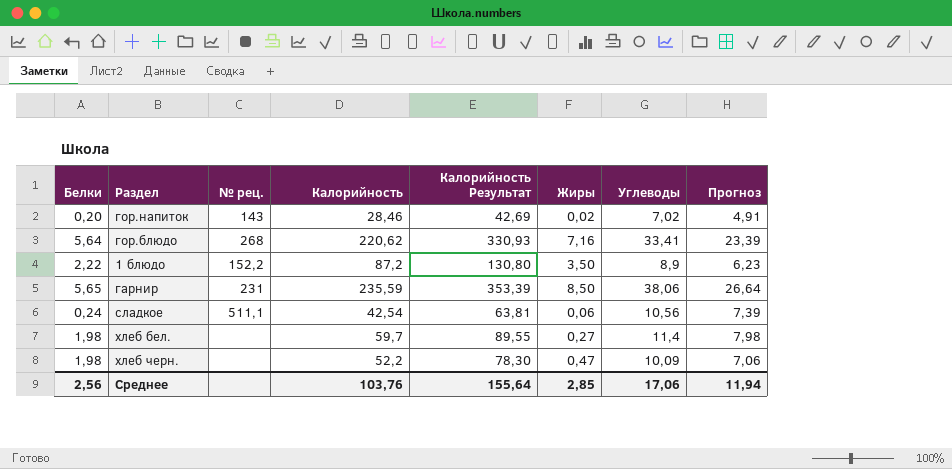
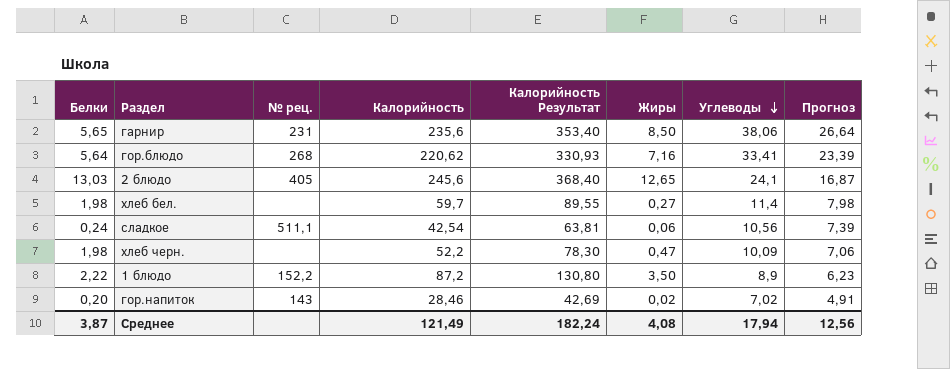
row order: none -> Углеводы descending
гарнир | Калорийность: 235,59 -> 235,6
гарнир | Калорийность Результат: 353,39 -> 353,40
row 2 блюдо: none -> 13,03 | 405 | 245,6 | 368,40 | 12,65 | 24,1 | 16,87
Среднее | Белки: 2,56 -> 3,87
Среднее | Калорийность: 103,76 -> 121,49
Среднее | Калорийность Результат: 155,64 -> 182,24
Среднее | Жиры: 2,85 -> 4,08
Среднее | Углеводы: 17,06 -> 17,94
Среднее | Прогноз: 11,94 -> 12,56

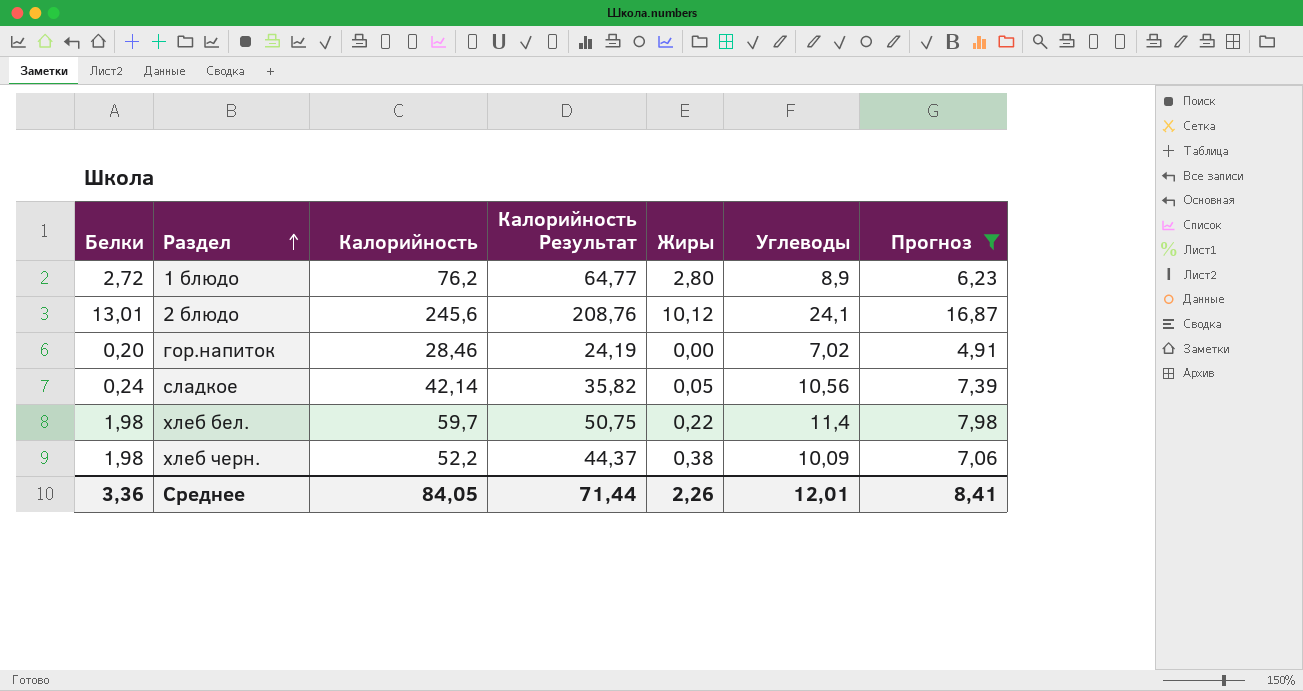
filter: none -> Прогноз <= 16,87
row order: Углеводы descending -> Раздел ascending
column № рец. | position: 3 -> none
column Калорийность Результат | formula: [Калорийность] * 1,5 -> [Калорийность] * 0,85
1 блюдо | Белки: 2,22 -> 2,72
1 блюдо | Калорийность: 87,2 -> 76,2
1 блюдо | Жиры: 3,50 -> 2,80
2 блюдо | Белки: 13,03 -> 13,01
2 блюдо | Жиры: 12,65 -> 10,12
гор.напиток | Жиры: 0,02 -> 0,00
сладкое | Калорийность: 42,54 -> 42,14
сладкое | Жиры: 0,06 -> 0,05
хлеб бел. | Жиры: 0,27 -> 0,22
хлеб черн. | Жиры: 0,47 -> 0,38
Среднее | Белки: 3,87 -> 3,36
Среднее | Калорийность: 121,49 -> 84,05
Среднее | Калорийность Результат: 182,24 -> 71,44
Среднее | Жиры: 4,08 -> 2,26
Среднее | Углеводы: 17,94 -> 12,01
Среднее | Прогноз: 12,56 -> 8,41

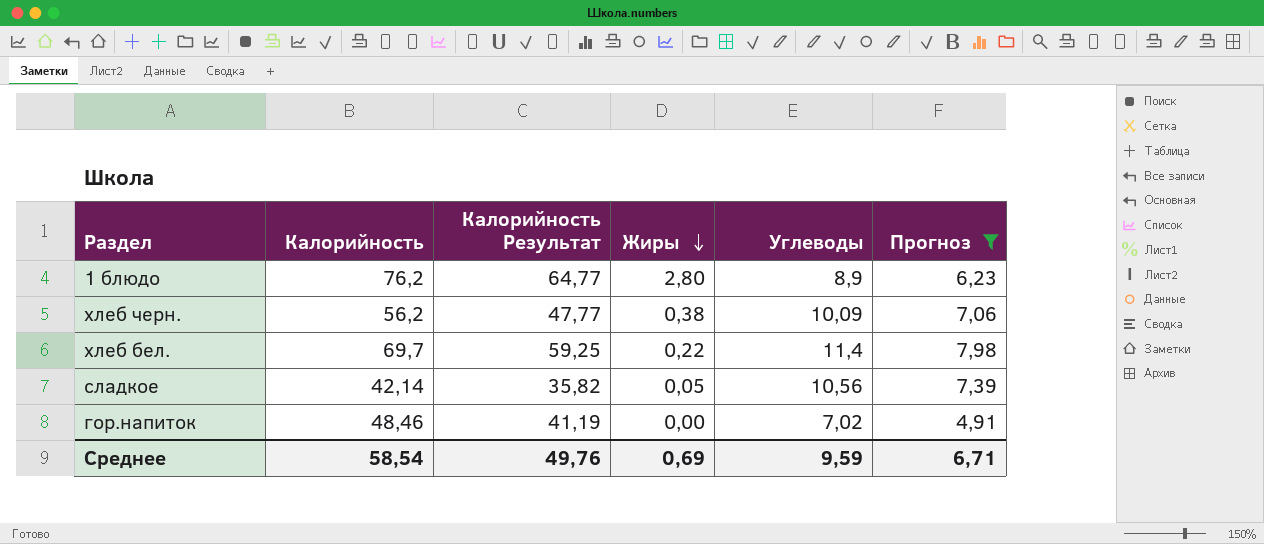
row order: Раздел ascending -> Жиры descending
column Белки | position: 1 -> none
row 2 блюдо: 13,01 | 245,6 | 208,76 | 10,12 | 24,1 | 16,87 -> none
хлеб черн. | Калорийность: 52,2 -> 56,2
хлеб черн. | Калорийность Результат: 44,37 -> 47,77
хлеб бел. | Калорийность: 59,7 -> 69,7
хлеб бел. | Калорийность Результат: 50,75 -> 59,25
гор.напиток | Калорийность: 28,46 -> 48,46
гор.напиток | Калорийность Результат: 24,19 -> 41,19
Среднее | Калорийность: 84,05 -> 58,54
Среднее | Калорийность Результат: 71,44 -> 49,76
Среднее | Жиры: 2,26 -> 0,69
Среднее | Углеводы: 12,01 -> 9,59
Среднее | Прогноз: 8,41 -> 6,71

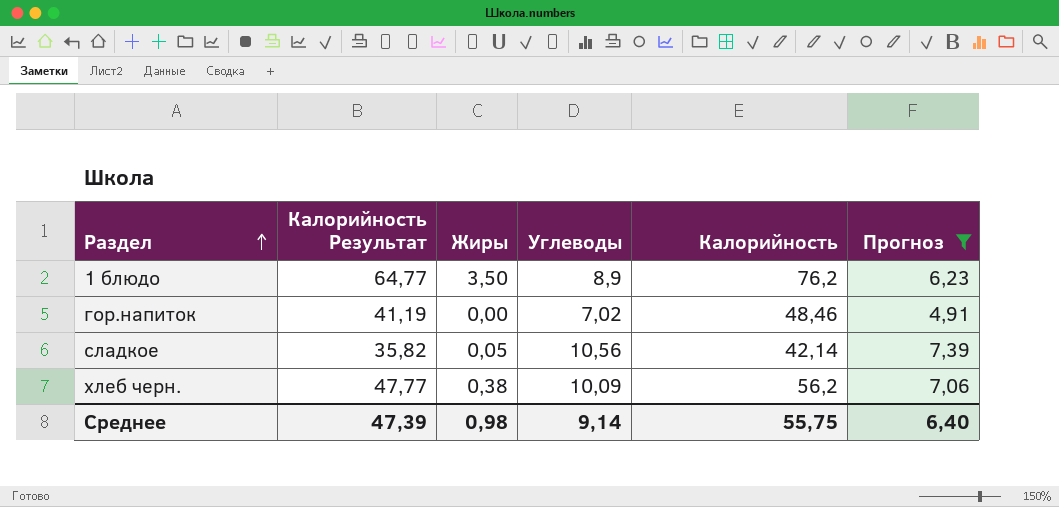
row order: Жиры descending -> Раздел ascending
column Калорийность | position: 2 -> 5
row хлеб бел.: 69,7 | 59,25 | 0,22 | 11,4 | 7,98 -> none
1 блюдо | Жиры: 2,80 -> 3,50
Среднее | Калорийность Результат: 49,76 -> 47,39
Среднее | Жиры: 0,69 -> 0,98
Среднее | Углеводы: 9,59 -> 9,14
Среднее | Калорийность: 58,54 -> 55,75
Среднее | Прогноз: 6,71 -> 6,40

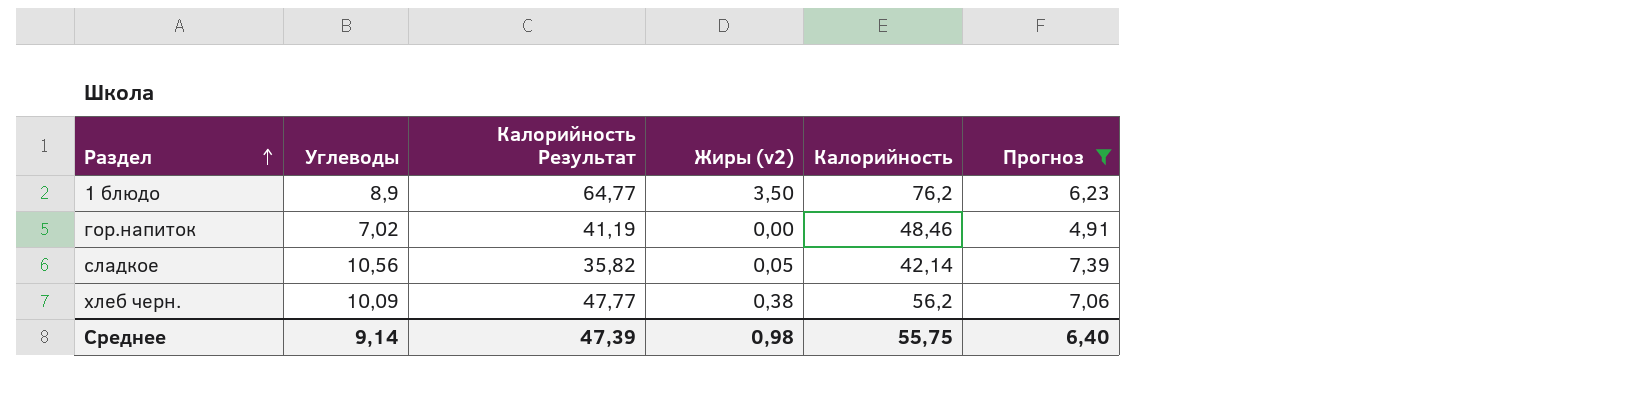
column Углеводы | position: 4 -> 2
column name: Жиры -> Жиры (v2)

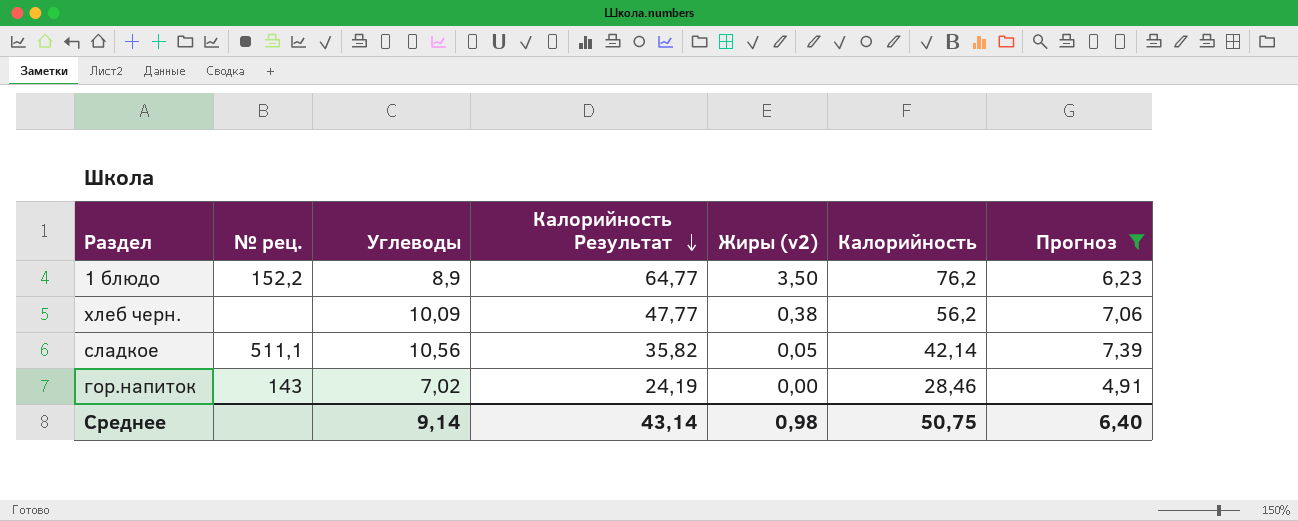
row order: Раздел ascending -> Калорийность Результат descending
column № рец. | position: none -> 2
гор.напиток | Калорийность Результат: 41,19 -> 24,19
гор.напиток | Калорийность: 48,46 -> 28,46
Среднее | Калорийность Результат: 47,39 -> 43,14
Среднее | Калорийность: 55,75 -> 50,75

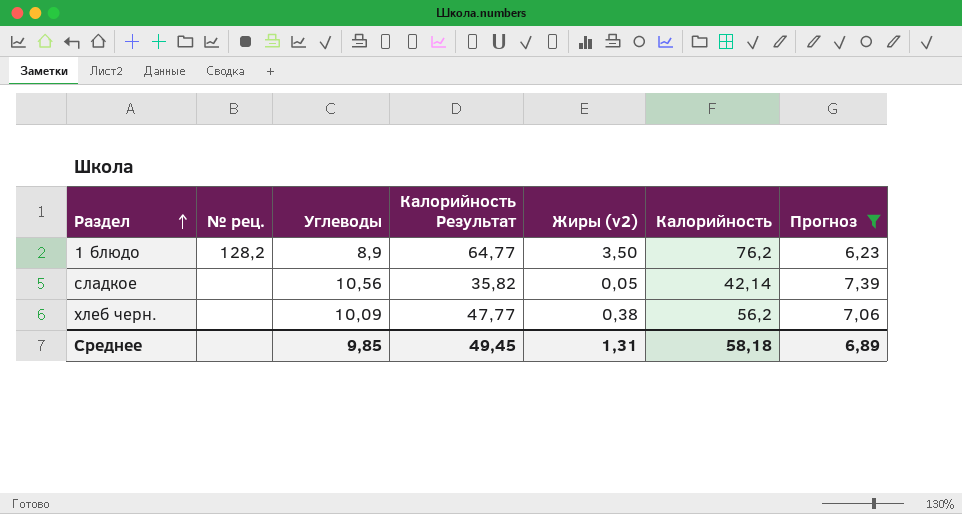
row order: Калорийность Результат descending -> Раздел ascending
row гор.напиток: 143 | 7,02 | 24,19 | 0,00 | 28,46 | 4,91 -> none
1 блюдо | № рец.: 152,2 -> 128,2
сладкое | № рец.: 511,1 -> none
Среднее | Углеводы: 9,14 -> 9,85
Среднее | Калорийность Результат: 43,14 -> 49,45
Среднее | Жиры (v2): 0,98 -> 1,31
Среднее | Калорийность: 50,75 -> 58,18
Среднее | Прогноз: 6,40 -> 6,89

